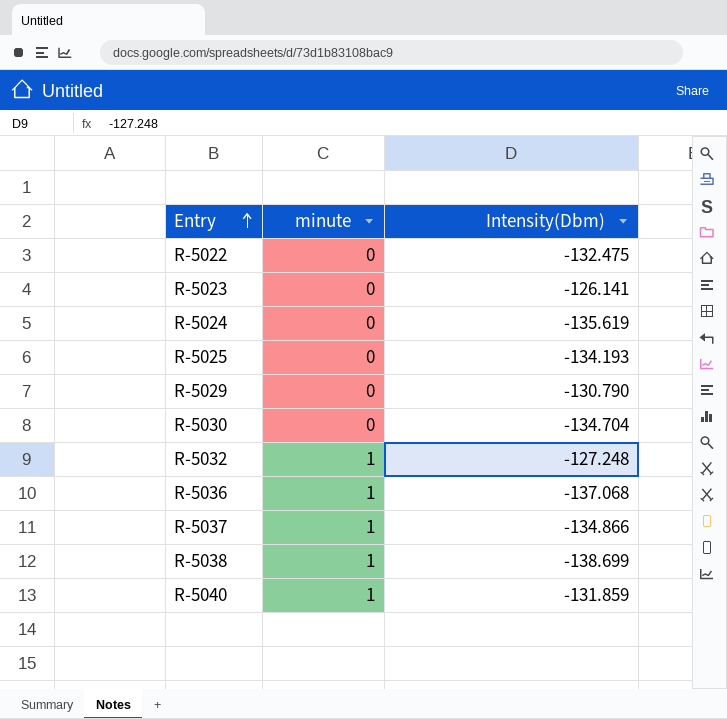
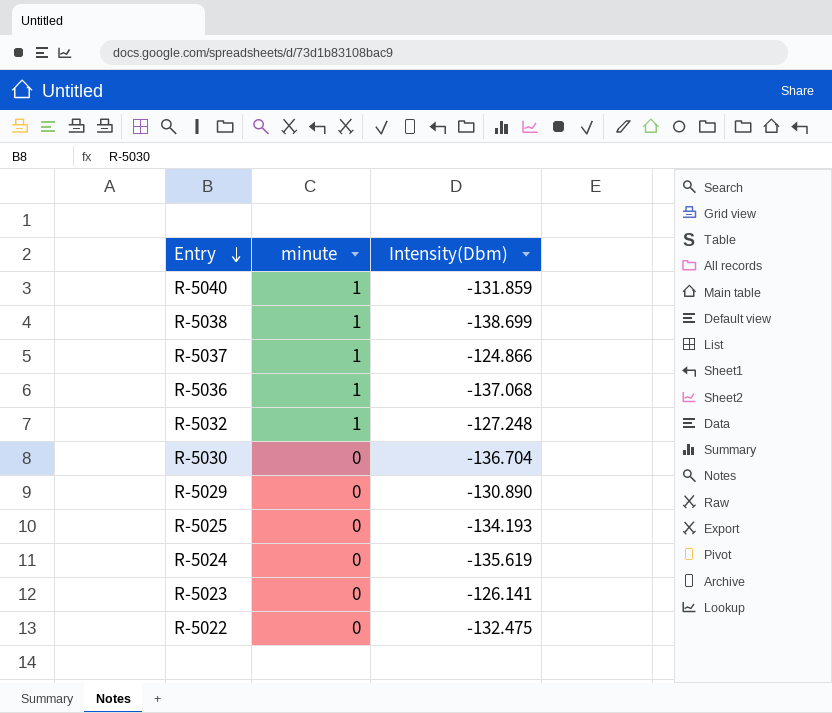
row order: Entry ascending -> Entry descending
R-5037 | Intensity(Dbm): -134.866 -> -124.866
R-5030 | Intensity(Dbm): -134.704 -> -136.704
R-5029 | Intensity(Dbm): -130.790 -> -130.890

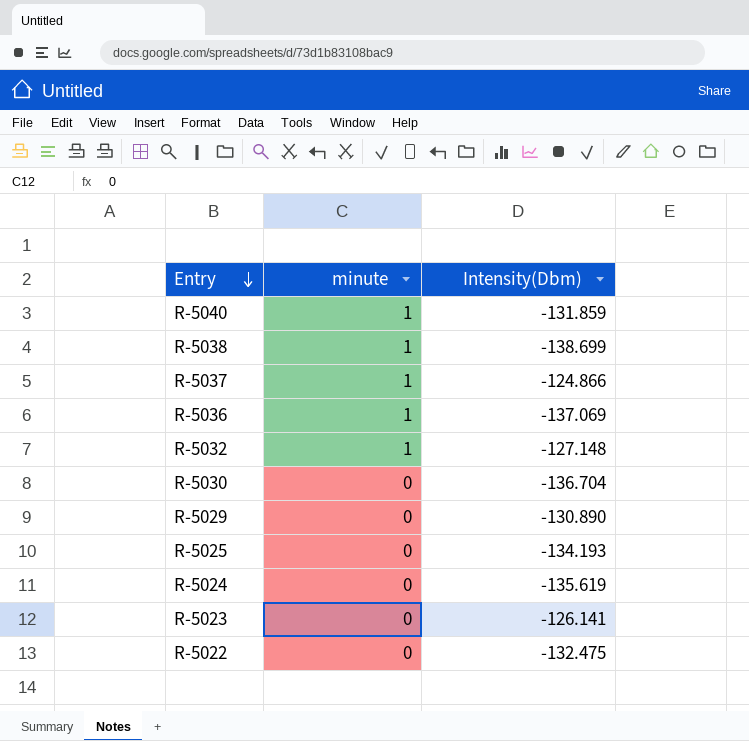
R-5036 | Intensity(Dbm): -137.068 -> -137.069
R-5032 | Intensity(Dbm): -127.248 -> -127.148

